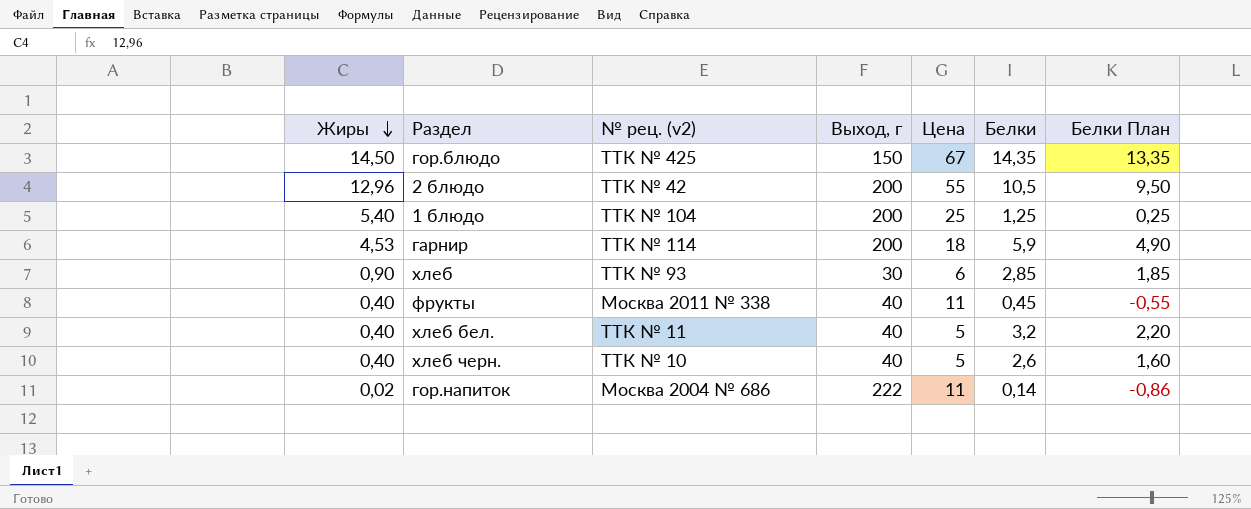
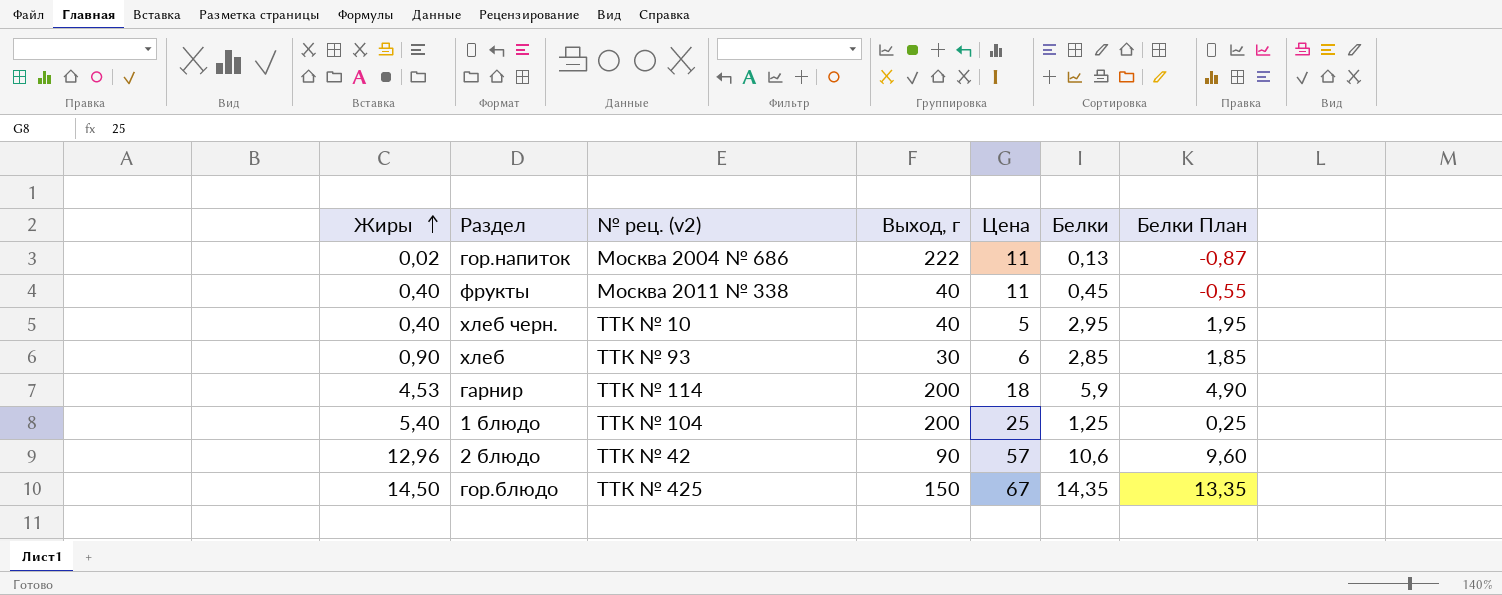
row order: Жиры descending -> Жиры ascending
row хлеб бел.: 0,40 | ТТК № 11 | 40 | 5 | 3,2 | 2,20 -> none
гор.напиток | Белки: 0,14 -> 0,13
гор.напиток | Белки План: -0,86 -> -0,87
хлеб черн. | Белки: 2,6 -> 2,95
хлеб черн. | Белки План: 1,60 -> 1,95
2 блюдо | Выход, г: 200 -> 90
2 блюдо | Цена: 55 -> 57
2 блюдо | Белки: 10,5 -> 10,6
2 блюдо | Белки План: 9,50 -> 9,60

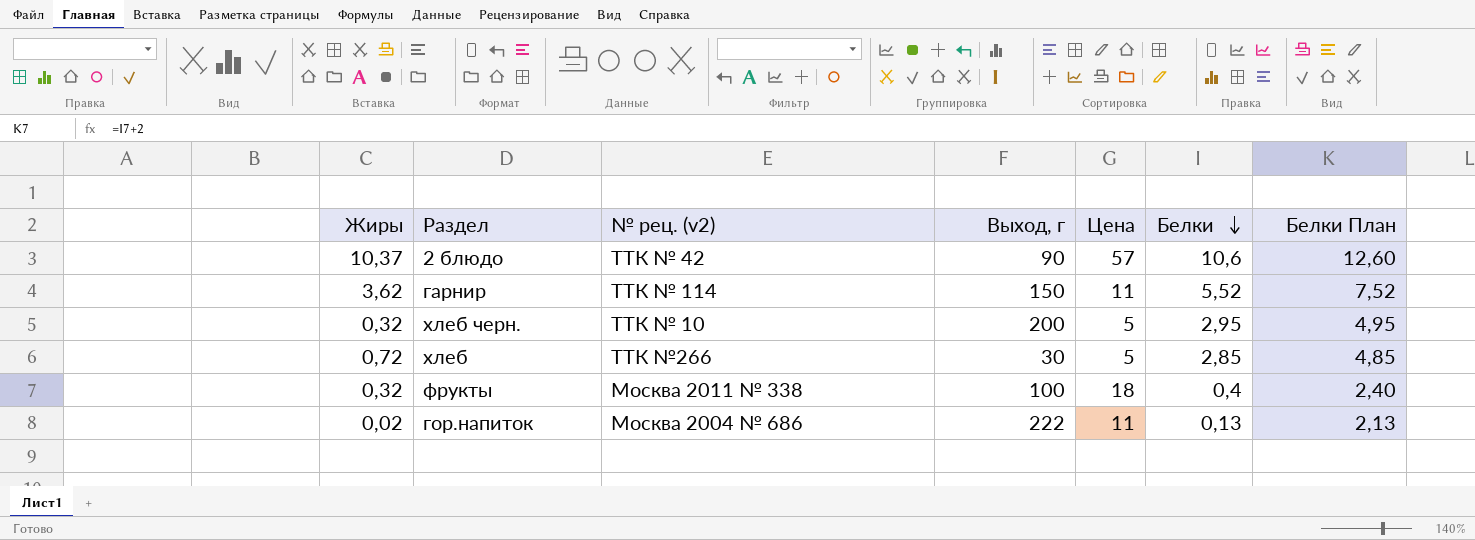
row order: Жиры ascending -> Белки descending
column Белки План | formula: [Белки] - 1 -> [Белки] + 2
row 1 блюдо: 5,40 | ТТК № 104 | 200 | 25 | 1,25 | 0,25 -> none
row гор.блюдо: 14,50 | ТТК № 425 | 150 | 67 | 14,35 | 13,35 -> none
2 блюдо | Жиры: 12,96 -> 10,37
гарнир | Жиры: 4,53 -> 3,62
гарнир | Выход, г: 200 -> 150
гарнир | Цена: 18 -> 11
гарнир | Белки: 5,9 -> 5,52
хлеб черн. | Жиры: 0,40 -> 0,32
хлеб черн. | Выход, г: 40 -> 200
хлеб | Жиры: 0,90 -> 0,72
хлеб | № рец. (v2): ТТК № 93 -> ТТК №266
хлеб | Цена: 6 -> 5
фрукты | Жиры: 0,40 -> 0,32
фрукты | Выход, г: 40 -> 100
фрукты | Цена: 11 -> 18
фрукты | Белки: 0,45 -> 0,4

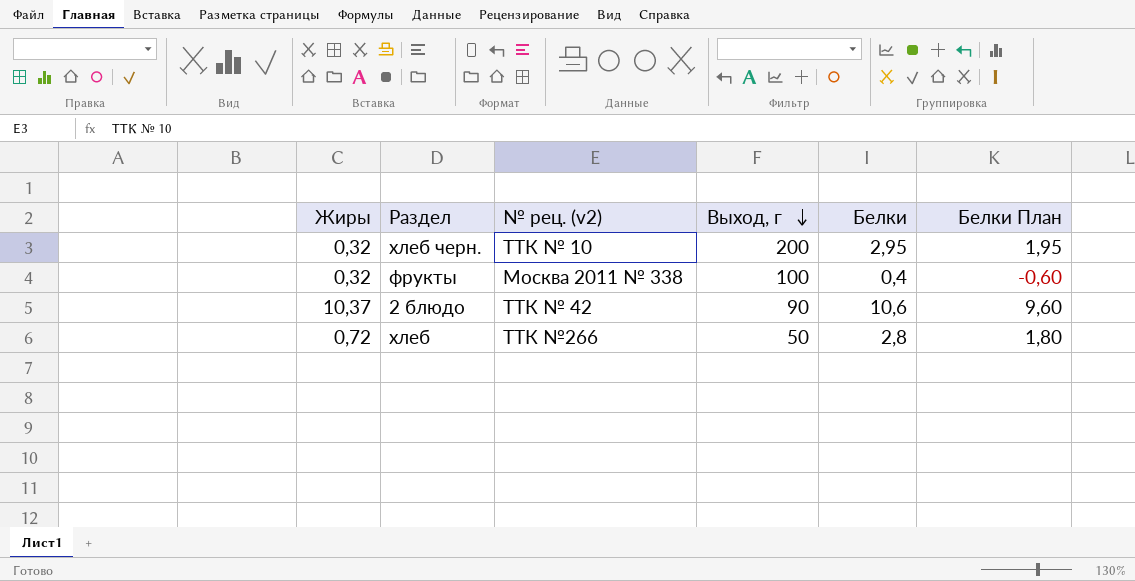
row order: Белки descending -> Выход, г descending
column Цена | position: 5 -> none
column Белки План | formula: [Белки] + 2 -> [Белки] - 1
row гарнир: 3,62 | ТТК № 114 | 150 | 11 | 5,52 | 7,52 -> none
row гор.напиток: 0,02 | Москва 2004 № 686 | 222 | 11 | 0,13 | 2,13 -> none
хлеб | Выход, г: 30 -> 50
хлеб | Белки: 2,85 -> 2,8

